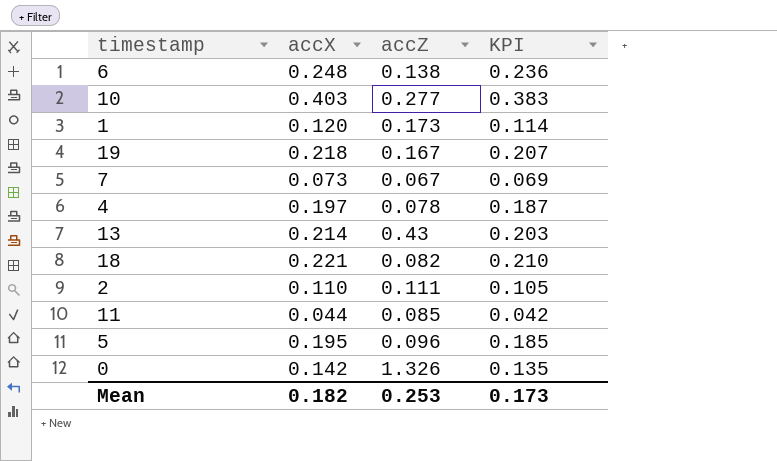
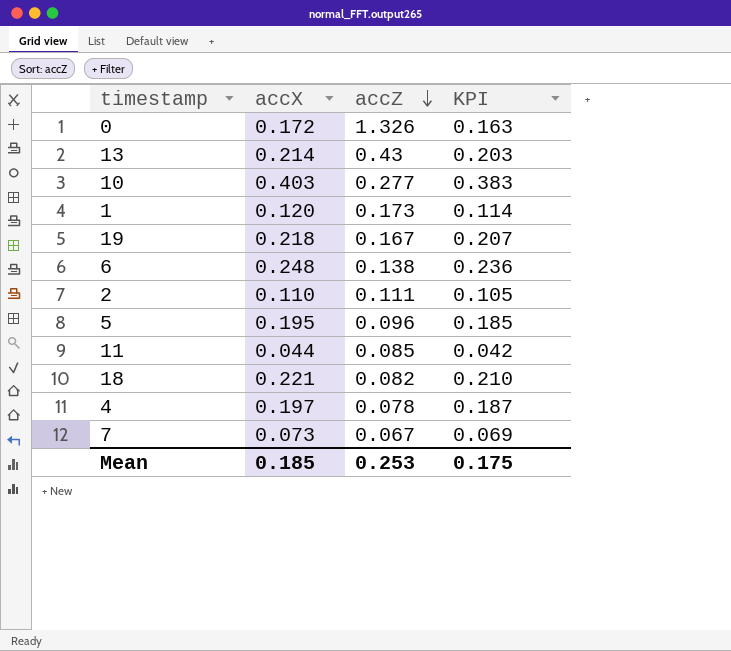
row order: none -> accZ descending
0 | accX: 0.142 -> 0.172
0 | KPI: 0.135 -> 0.163
Mean | accX: 0.182 -> 0.185
Mean | KPI: 0.173 -> 0.175

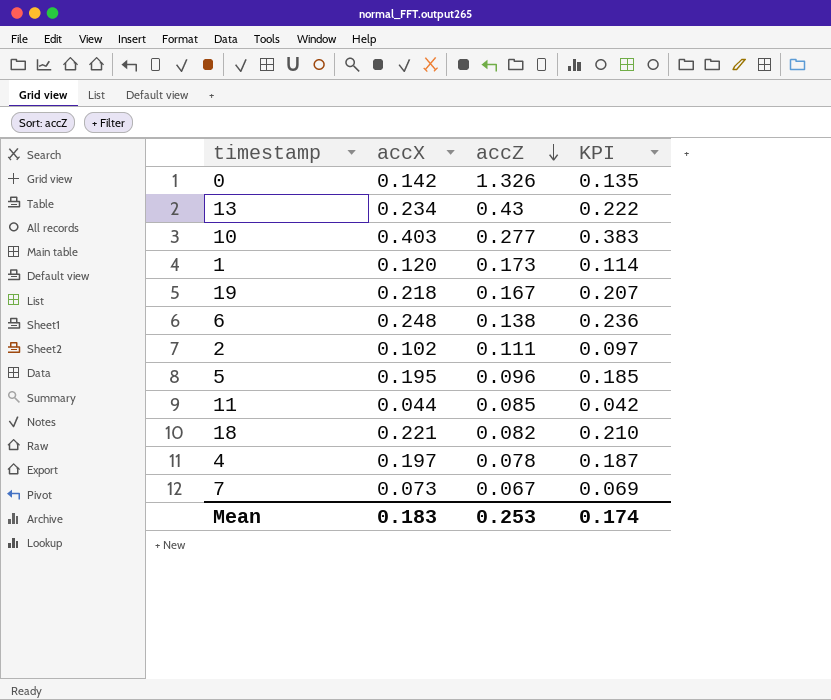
0 | accX: 0.172 -> 0.142
0 | KPI: 0.163 -> 0.135
13 | accX: 0.214 -> 0.234
13 | KPI: 0.203 -> 0.222
2 | accX: 0.110 -> 0.102
2 | KPI: 0.105 -> 0.097
Mean | accX: 0.185 -> 0.183
Mean | KPI: 0.175 -> 0.174

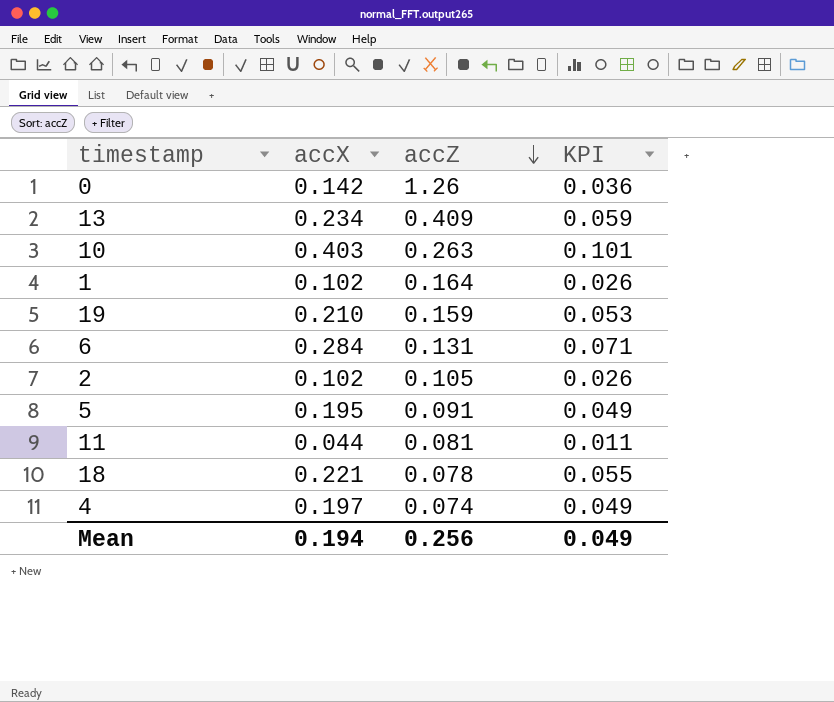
column KPI | formula: [accX] * 0.95 -> [accX] * 0.25
row 7: 0.073 | 0.067 | 0.069 -> none
0 | accZ: 1.326 -> 1.26
13 | accZ: 0.43 -> 0.409
10 | accZ: 0.277 -> 0.263
1 | accX: 0.120 -> 0.102
1 | accZ: 0.173 -> 0.164
19 | accX: 0.218 -> 0.210
19 | accZ: 0.167 -> 0.159
6 | accX: 0.248 -> 0.284
6 | accZ: 0.138 -> 0.131
2 | accZ: 0.111 -> 0.105
5 | accZ: 0.096 -> 0.091
11 | accZ: 0.085 -> 0.081
18 | accZ: 0.082 -> 0.078
4 | accZ: 0.078 -> 0.074
Mean | accX: 0.183 -> 0.194
Mean | accZ: 0.253 -> 0.256
Mean | KPI: 0.174 -> 0.049

